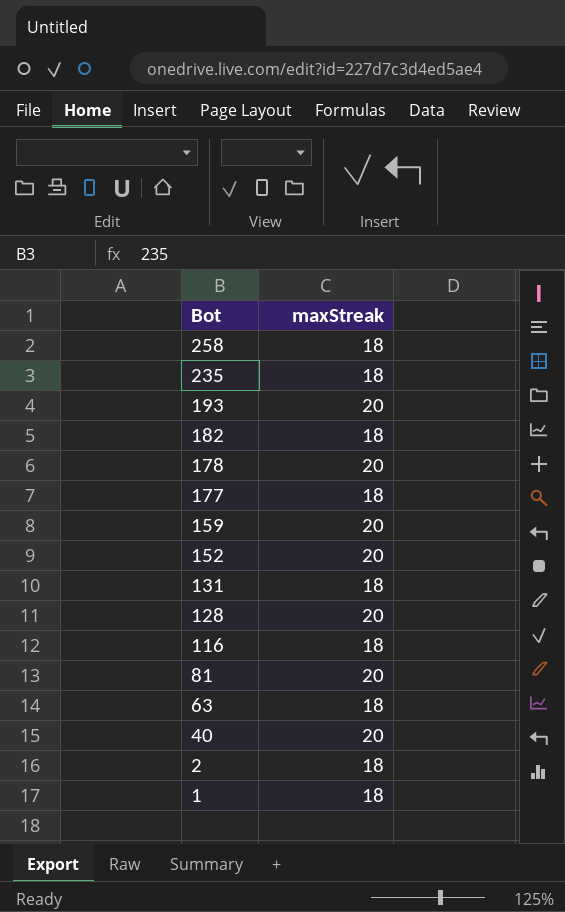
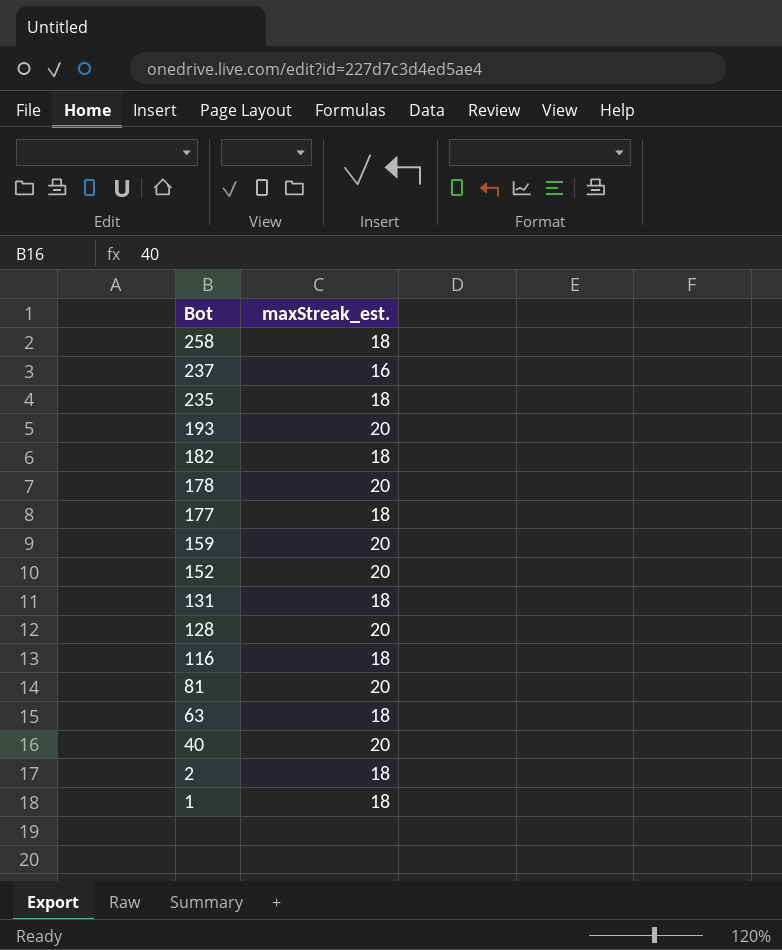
column name: maxStreak -> maxStreak_est.
row 237: none -> 16

